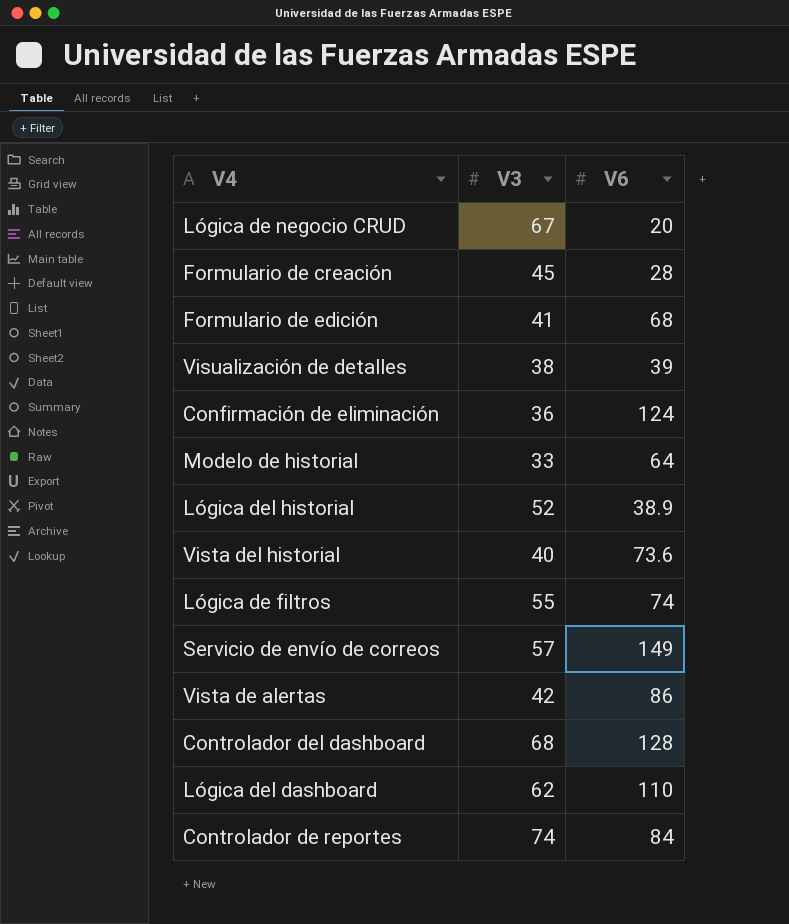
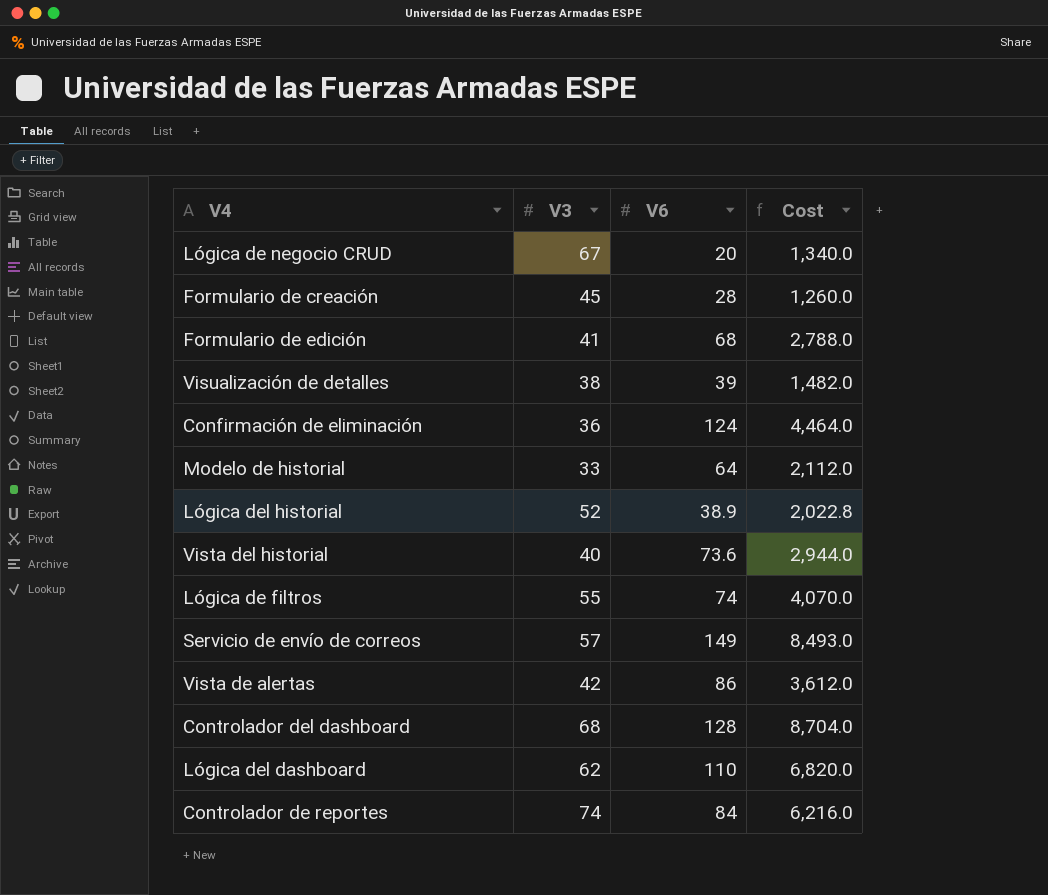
column Cost | formula: none -> [V3] * [V6]

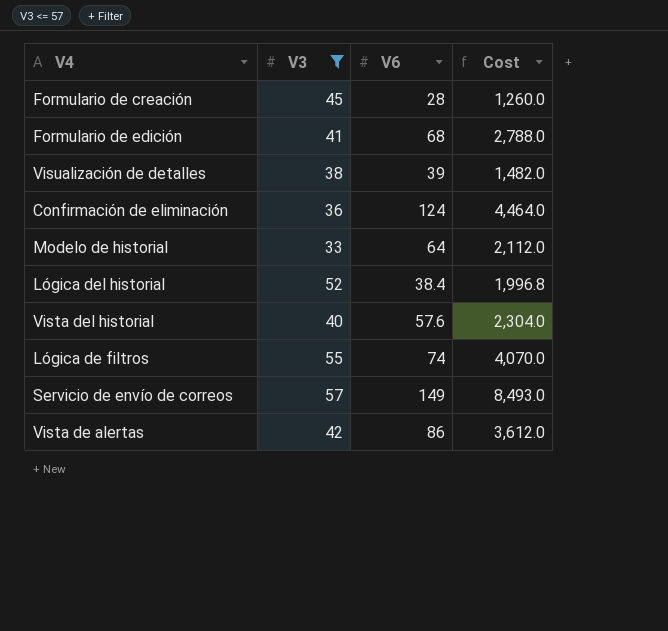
filter: none -> V3 <= 57
Lógica del historial | V6: 38.9 -> 38.4
Lógica del historial | Cost: 2,022.8 -> 1,996.8
Vista del historial | V6: 73.6 -> 57.6
Vista del historial | Cost: 2,944.0 -> 2,304.0

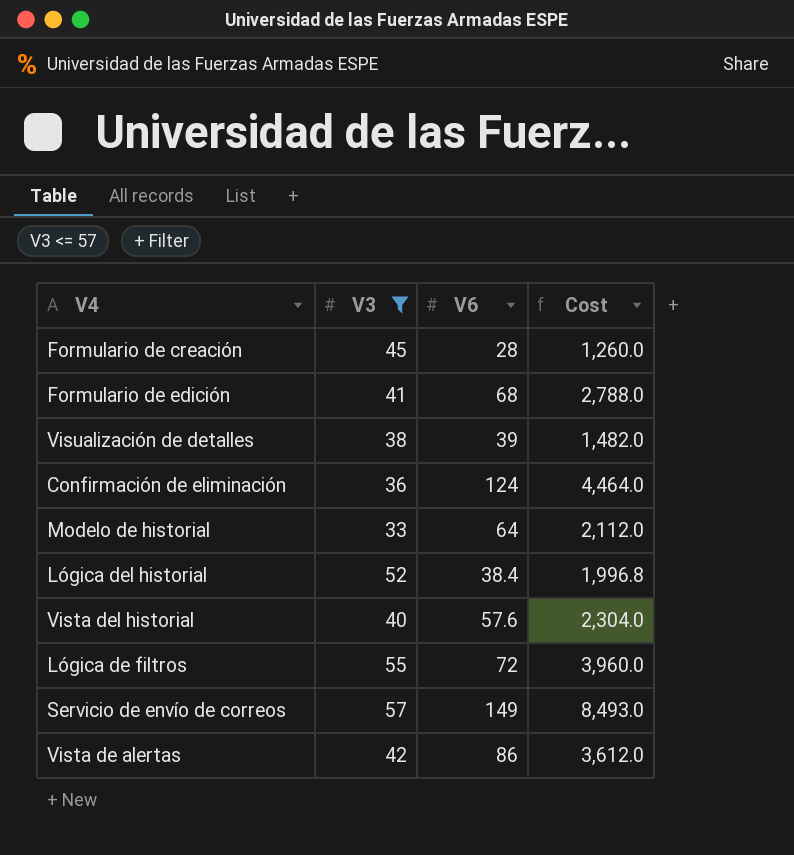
Lógica de filtros | V6: 74 -> 72
Lógica de filtros | Cost: 4,070.0 -> 3,960.0

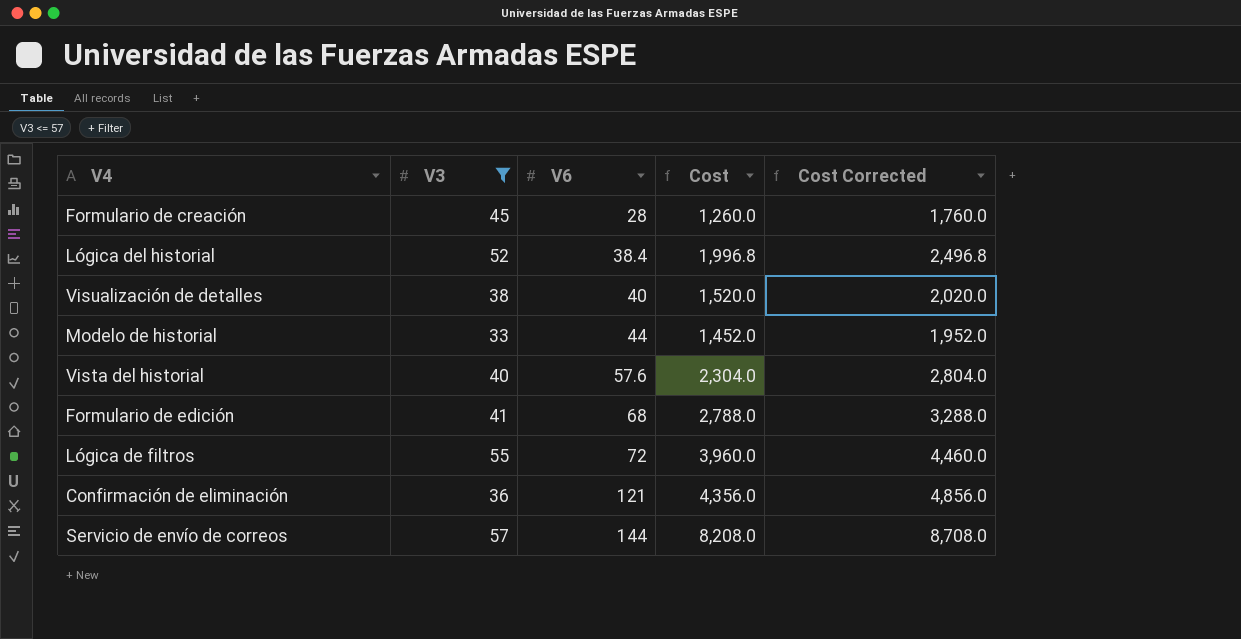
row order: none -> V6 ascending
column Cost Corrected | formula: none -> [Cost] + 500
row Vista de alertas: 42 | 86 | 3,612.0 -> none
Visualización de detalles | V6: 39 -> 40
Visualización de detalles | Cost: 1,482.0 -> 1,520.0
Modelo de historial | V6: 64 -> 44
Modelo de historial | Cost: 2,112.0 -> 1,452.0
Confirmación de eliminación | V6: 124 -> 121
Confirmación de eliminación | Cost: 4,464.0 -> 4,356.0
Servicio de envío de correos | V6: 149 -> 144
Servicio de envío de correos | Cost: 8,493.0 -> 8,208.0

